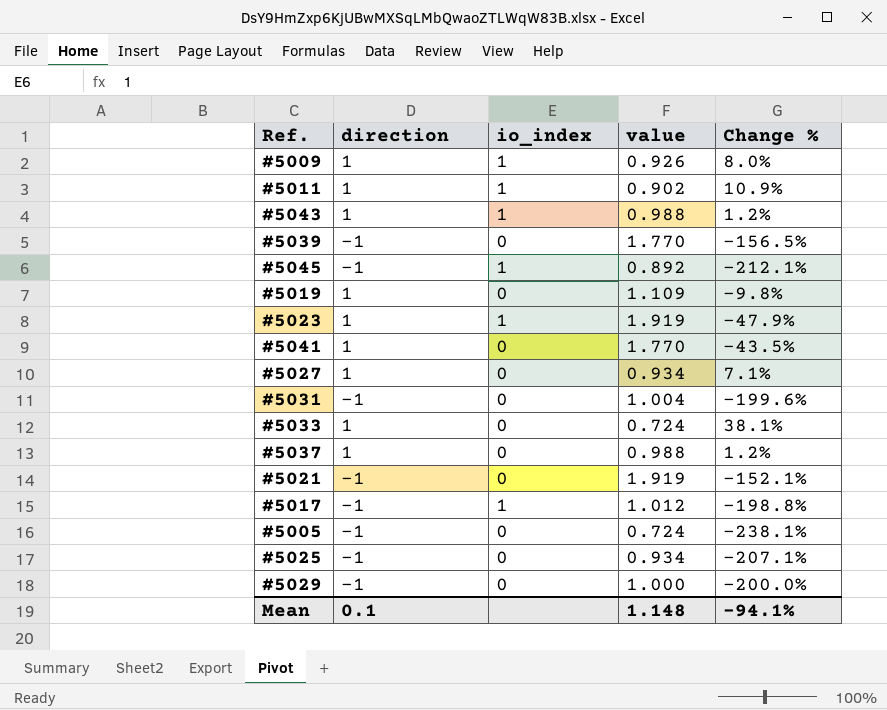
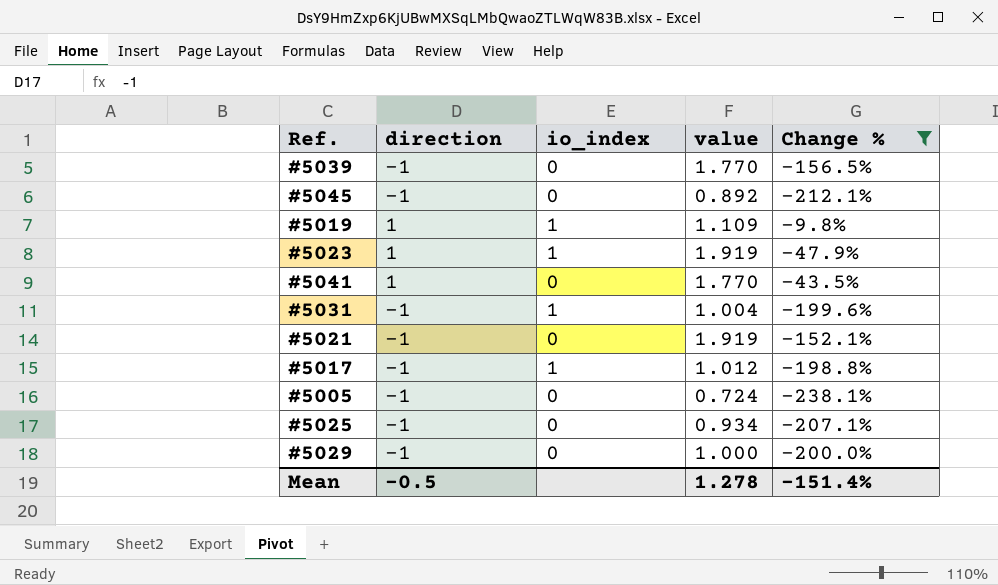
filter: none -> Change % <= -9.8%
#5045 | io_index: 1 -> 0
#5019 | io_index: 0 -> 1
#5031 | io_index: 0 -> 1
Mean | direction: 0.1 -> -0.5
Mean | value: 1.148 -> 1.278
Mean | Change %: -94.1% -> -151.4%

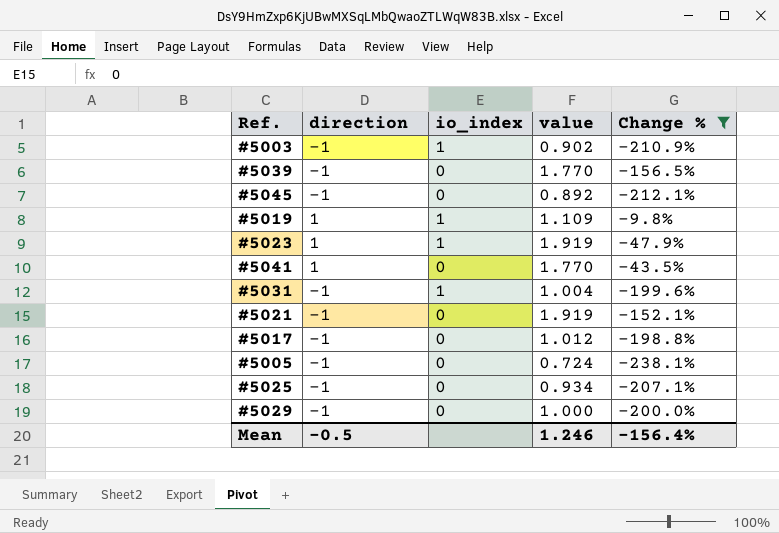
row #5003: none -> -1 | 1 | 0.902 | -210.9%
#5017 | io_index: 1 -> 0
Mean | value: 1.278 -> 1.246
Mean | Change %: -151.4% -> -156.4%

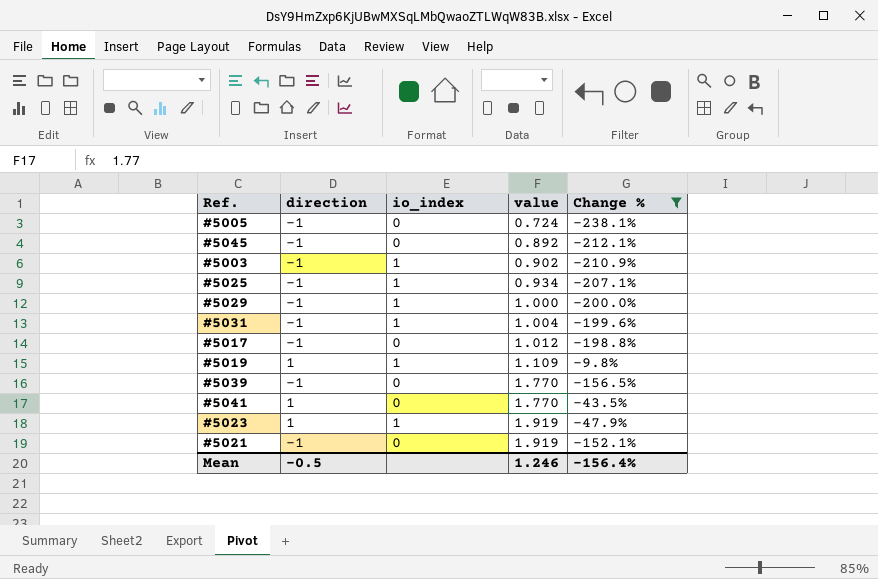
row order: none -> value ascending
#5025 | io_index: 0 -> 1
#5029 | io_index: 0 -> 1

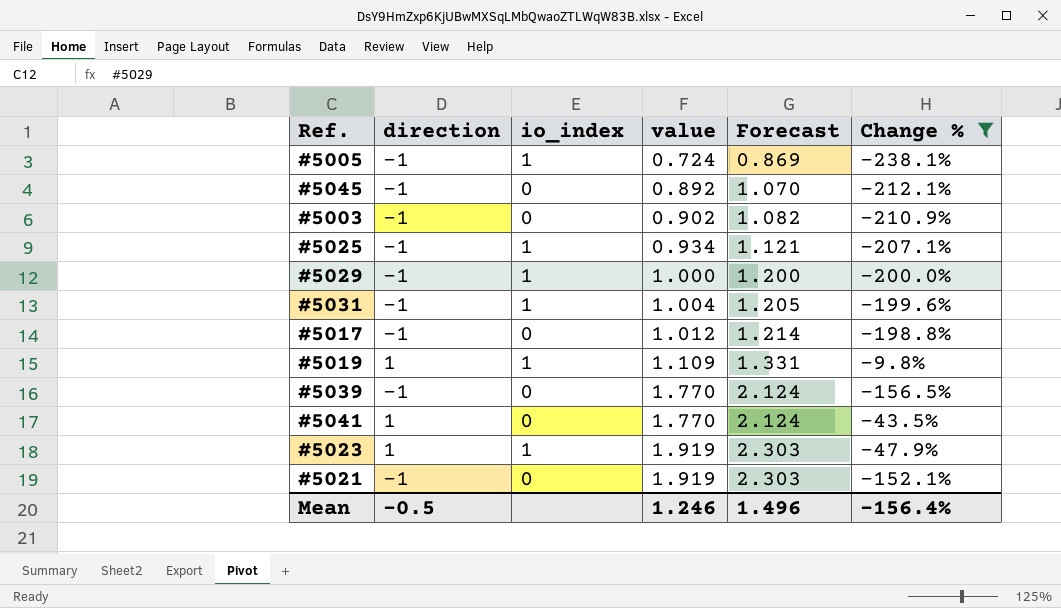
column Forecast | formula: none -> [value] * 1.2
#5005 | io_index: 0 -> 1
#5003 | io_index: 1 -> 0

